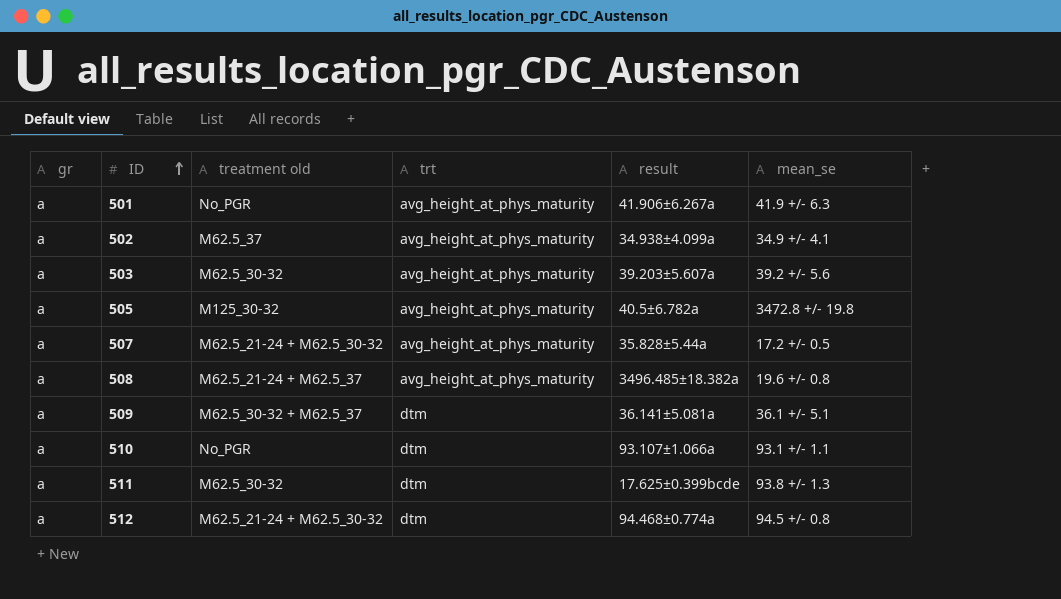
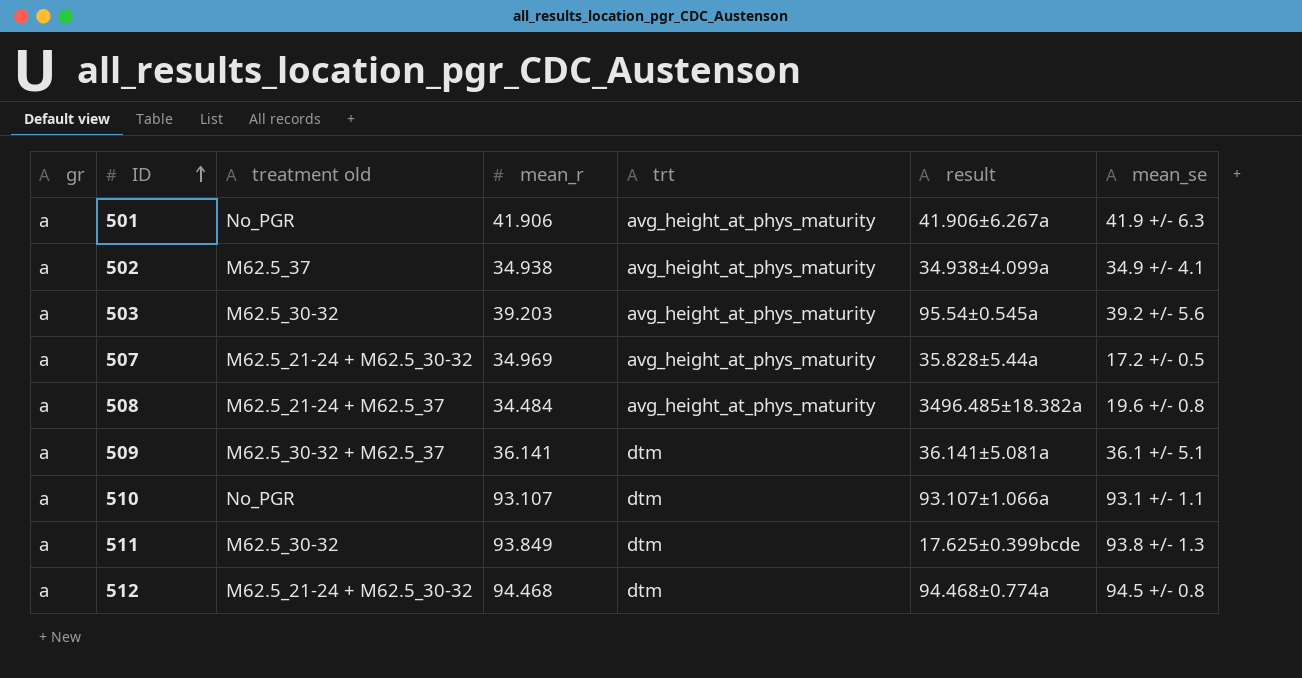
column mean_r | position: none -> 4
row 505: a | M125_30-32 | avg_height_at_phys_maturity | 40.5±6.782a | 3472.8 +/- 19.8 -> none
503 | result: 39.203±5.607a -> 95.54±0.545a

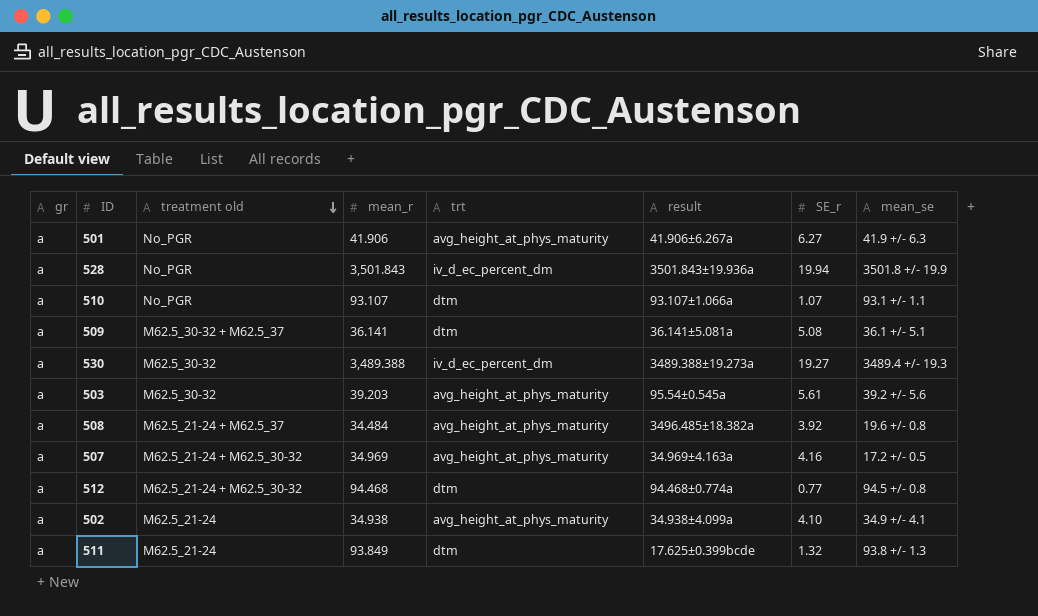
row order: ID ascending -> treatment old descending
column SE_r | position: none -> 7
row 528: none -> a | No_PGR | 3,501.843 | iv_d_ec_percent_dm | 3501.843±19.936a | 19.94 | 3501.8 +/- 19.9
row 530: none -> a | M62.5_30-32 | 3,489.388 | iv_d_ec_percent_dm | 3489.388±19.273a | 19.27 | 3489.4 +/- 19.3
507 | result: 35.828±5.44a -> 34.969±4.163a
502 | treatment old: M62.5_37 -> M62.5_21-24
511 | treatment old: M62.5_30-32 -> M62.5_21-24

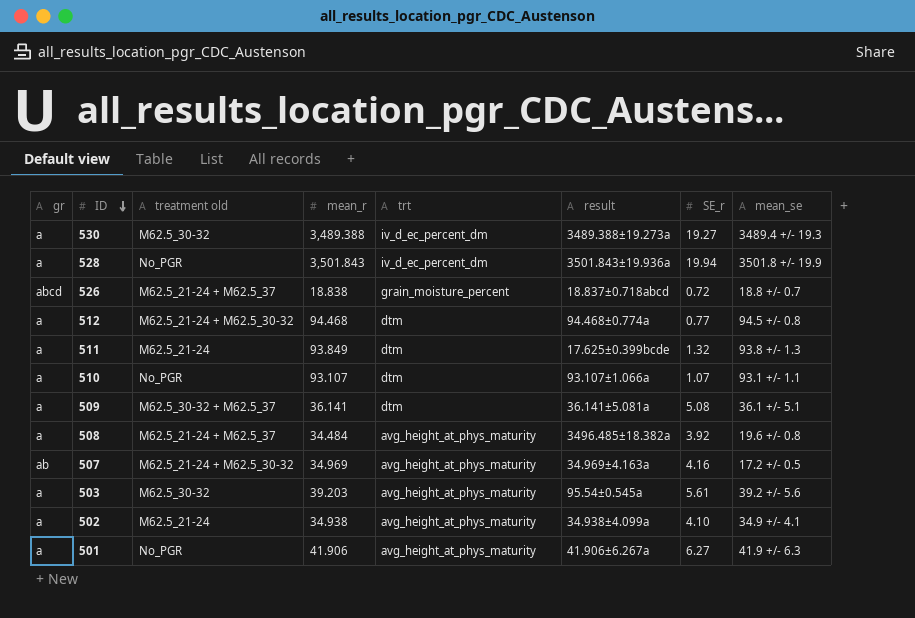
row order: treatment old descending -> ID descending
row 526: none -> abcd | M62.5_21-24 + M62.5_37 | 18.838 | grain_moisture_percent | 18.837±0.718abcd | 0.72 | 18.8 +/- 0.7
507 | gr: a -> ab

